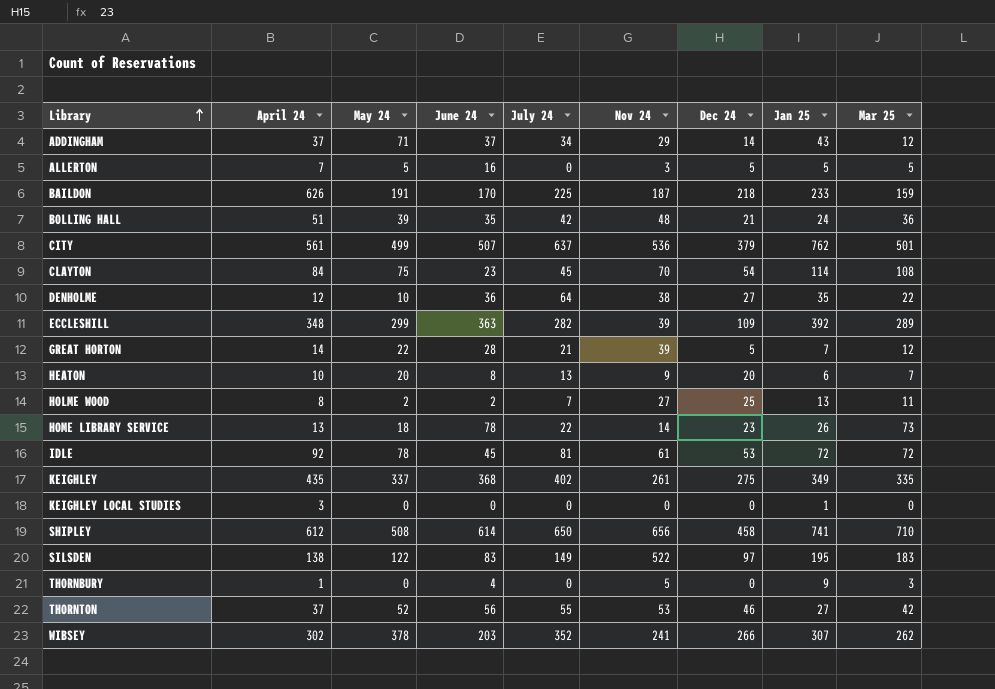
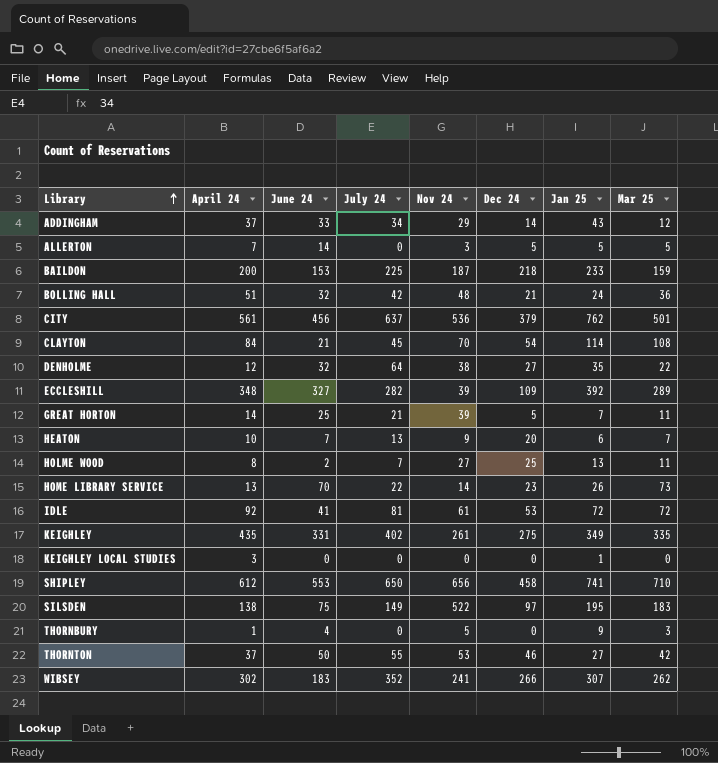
column May 24 | position: 3 -> none
ADDINGHAM | June 24: 37 -> 33
ALLERTON | June 24: 16 -> 14
BAILDON | April 24: 626 -> 200
BAILDON | June 24: 170 -> 153
BOLLING HALL | June 24: 35 -> 32
CITY | June 24: 507 -> 456
CLAYTON | June 24: 23 -> 21
DENHOLME | June 24: 36 -> 32
ECCLESHILL | June 24: 363 -> 327
GREAT HORTON | June 24: 28 -> 25
GREAT HORTON | Mar 25: 12 -> 11
HEATON | June 24: 8 -> 7
HOME LIBRARY SERVICE | June 24: 78 -> 70
IDLE | June 24: 45 -> 41
KEIGHLEY | June 24: 368 -> 331
SHIPLEY | June 24: 614 -> 553
SILSDEN | June 24: 83 -> 75
THORNTON | June 24: 56 -> 50
WIBSEY | June 24: 203 -> 183

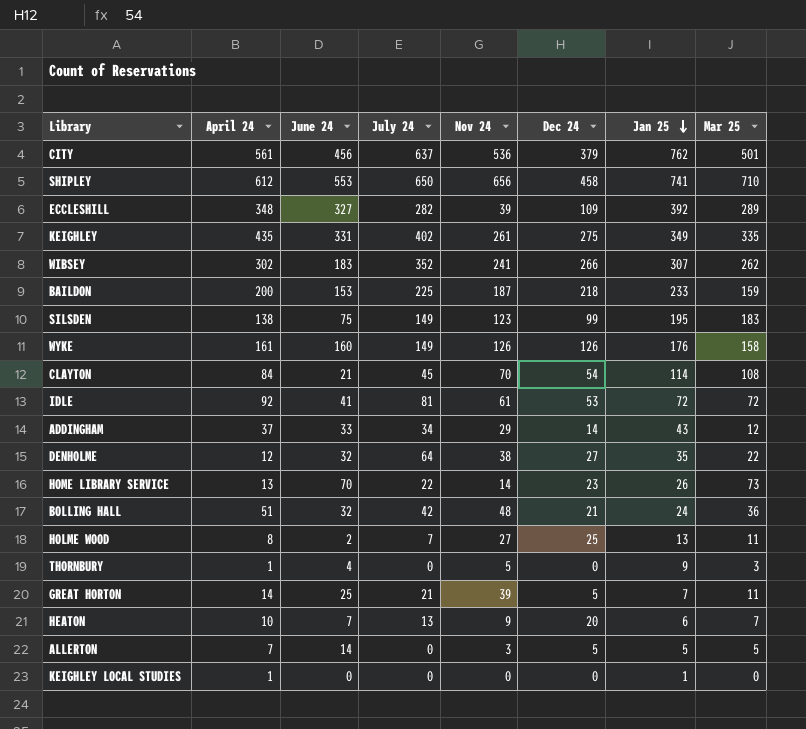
row order: Library ascending -> Jan 25 descending
row THORNTON: 37 | 50 | 55 | 53 | 46 | 27 | 42 -> none
SILSDEN | Nov 24: 522 -> 123
SILSDEN | Dec 24: 97 -> 99
row WYKE: none -> 161 | 160 | 149 | 126 | 126 | 176 | 158
KEIGHLEY LOCAL STUDIES | April 24: 3 -> 1

